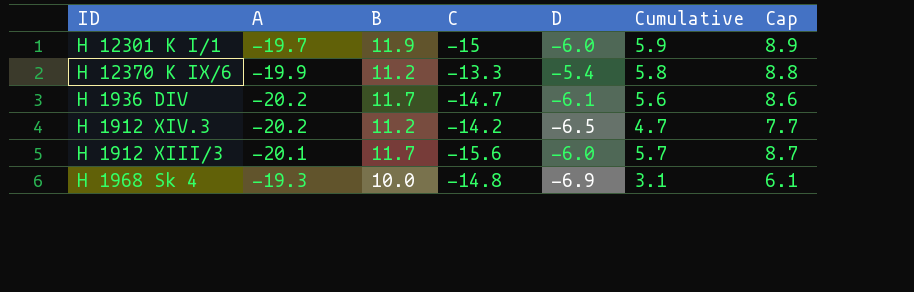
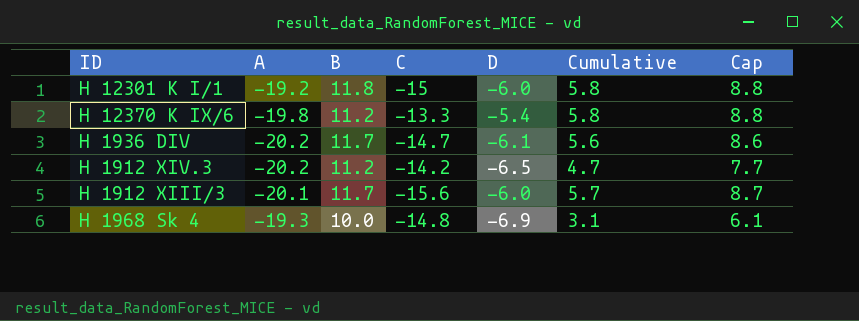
H 12301 K I/1 | A: -19.7 -> -19.2
H 12301 K I/1 | B: 11.9 -> 11.8
H 12301 K I/1 | Cumulative: 5.9 -> 5.8
H 12301 K I/1 | Cap: 8.9 -> 8.8
H 12370 K IX/6 | A: -19.9 -> -19.8

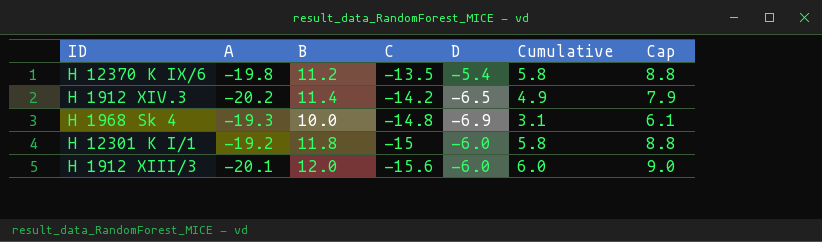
row order: none -> C descending
row H 1936 DIV: -20.2 | 11.7 | -14.7 | -6.1 | 5.6 | 8.6 -> none
H 12370 K IX/6 | C: -13.3 -> -13.5
H 1912 XIV.3 | B: 11.2 -> 11.4
H 1912 XIV.3 | Cumulative: 4.7 -> 4.9
H 1912 XIV.3 | Cap: 7.7 -> 7.9
H 1912 XIII/3 | B: 11.7 -> 12.0
H 1912 XIII/3 | Cumulative: 5.7 -> 6.0
H 1912 XIII/3 | Cap: 8.7 -> 9.0

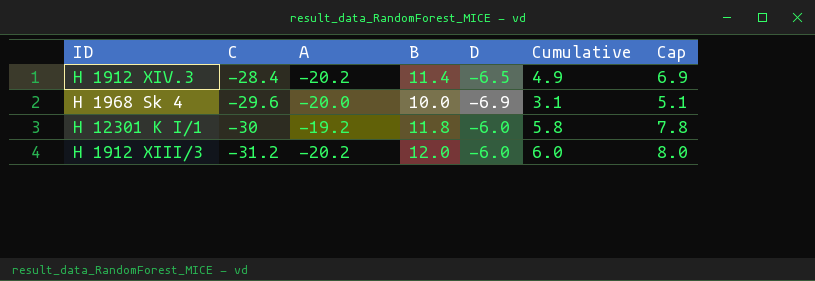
column C | position: 4 -> 2
column Cap | formula: [Cumulative] + 3 -> [Cumulative] + 2
row H 12370 K IX/6: -19.8 | 11.2 | -13.5 | -5.4 | 5.8 | 8.8 -> none
H 1912 XIV.3 | C: -14.2 -> -28.4
H 1968 Sk 4 | C: -14.8 -> -29.6
H 1968 Sk 4 | A: -19.3 -> -20.0
H 12301 K I/1 | C: -15 -> -30
H 1912 XIII/3 | C: -15.6 -> -31.2
H 1912 XIII/3 | A: -20.1 -> -20.2

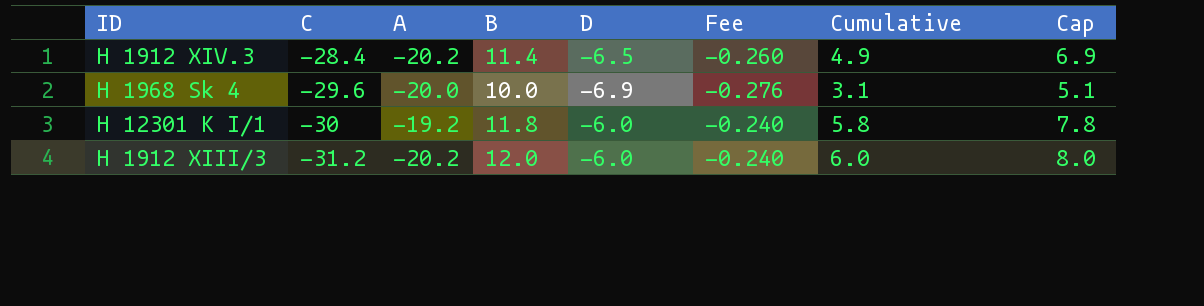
column Fee | formula: none -> [D] * 0.04

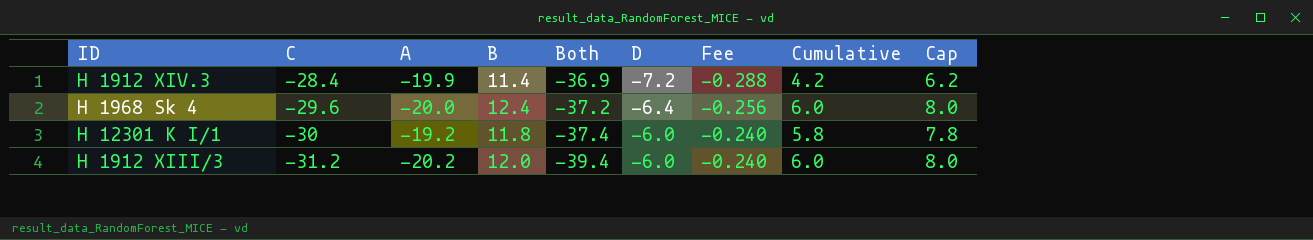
column Both | formula: none -> [C] + [A] + [B]
H 1912 XIV.3 | A: -20.2 -> -19.9
H 1912 XIV.3 | D: -6.5 -> -7.2
H 1912 XIV.3 | Fee: -0.260 -> -0.288
H 1912 XIV.3 | Cumulative: 4.9 -> 4.2
H 1912 XIV.3 | Cap: 6.9 -> 6.2
H 1968 Sk 4 | B: 10.0 -> 12.4
H 1968 Sk 4 | D: -6.9 -> -6.4
H 1968 Sk 4 | Fee: -0.276 -> -0.256
H 1968 Sk 4 | Cumulative: 3.1 -> 6.0
H 1968 Sk 4 | Cap: 5.1 -> 8.0

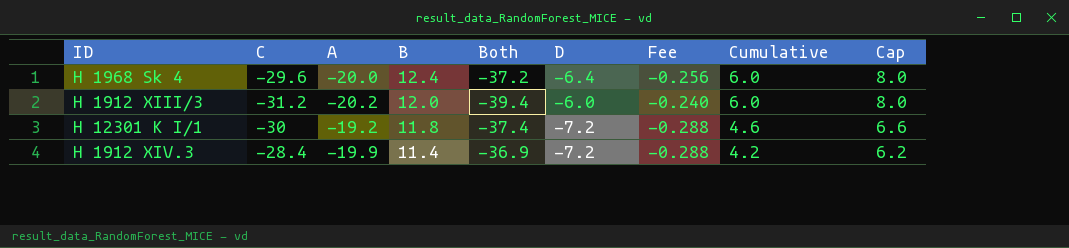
row order: C descending -> B descending
H 12301 K I/1 | D: -6.0 -> -7.2
H 12301 K I/1 | Fee: -0.240 -> -0.288
H 12301 K I/1 | Cumulative: 5.8 -> 4.6
H 12301 K I/1 | Cap: 7.8 -> 6.6

